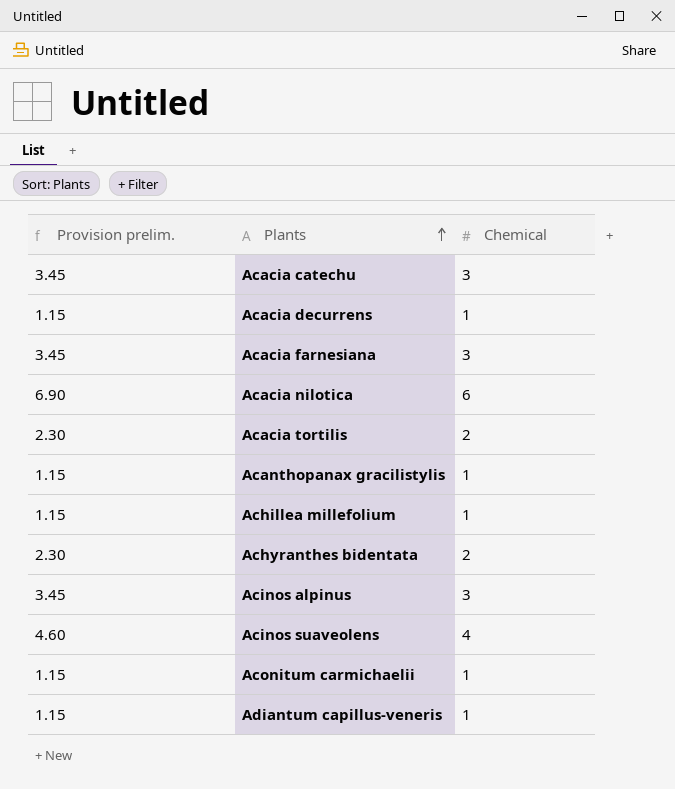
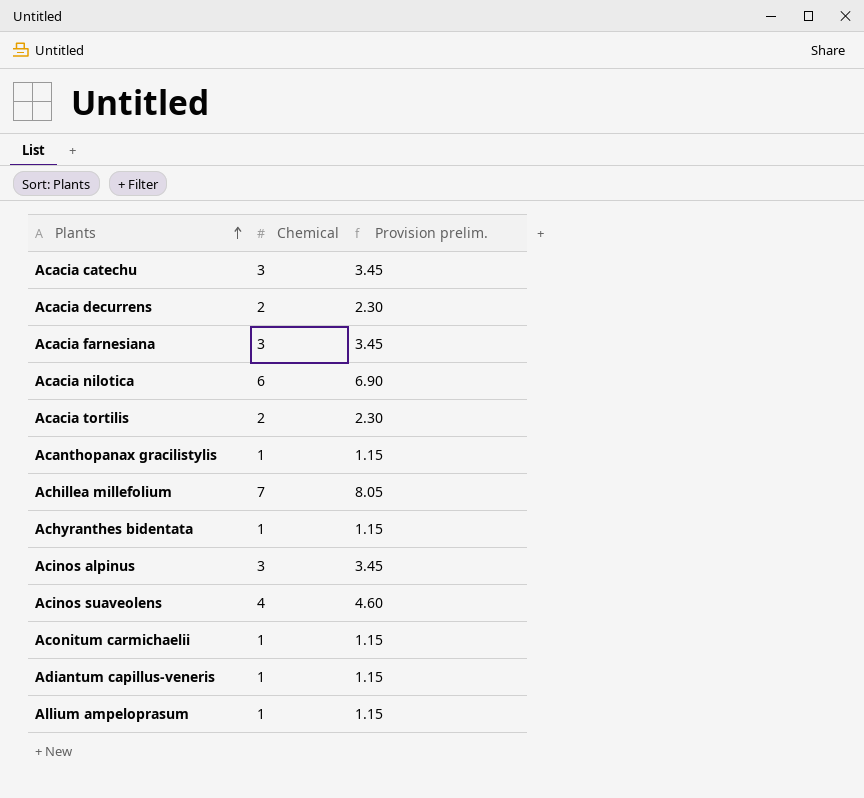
column Provision prelim. | position: 1 -> 3
Acacia decurrens | Chemical: 1 -> 2
Acacia decurrens | Provision prelim.: 1.15 -> 2.30
Achillea millefolium | Chemical: 1 -> 7
Achillea millefolium | Provision prelim.: 1.15 -> 8.05
Achyranthes bidentata | Chemical: 2 -> 1
Achyranthes bidentata | Provision prelim.: 2.30 -> 1.15
row Allium ampeloprasum: none -> 1 | 1.15

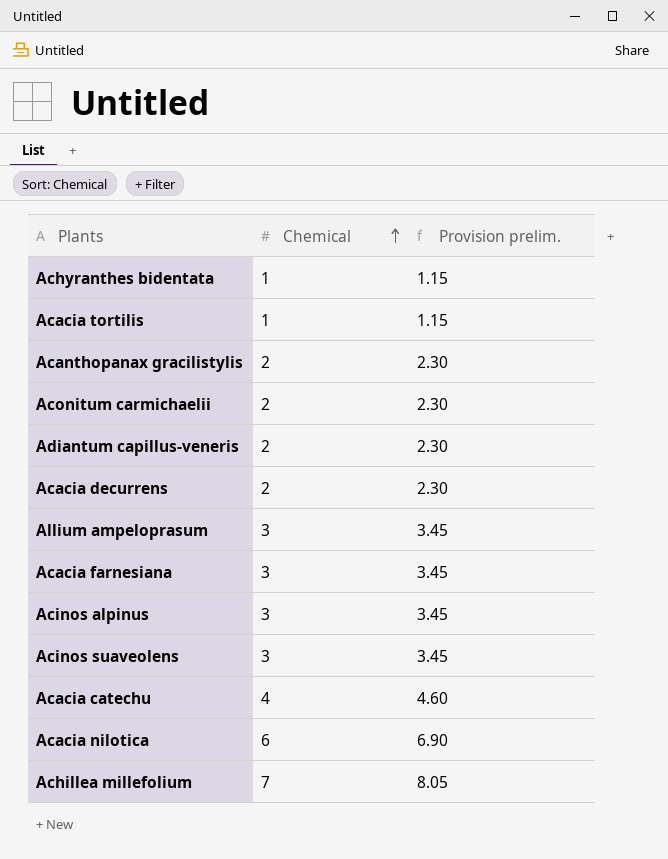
row order: Plants ascending -> Chemical ascending
Acacia tortilis | Chemical: 2 -> 1
Acacia tortilis | Provision prelim.: 2.30 -> 1.15
Acanthopanax gracilistylis | Chemical: 1 -> 2
Acanthopanax gracilistylis | Provision prelim.: 1.15 -> 2.30
Aconitum carmichaelii | Chemical: 1 -> 2
Aconitum carmichaelii | Provision prelim.: 1.15 -> 2.30
Adiantum capillus-veneris | Chemical: 1 -> 2
Adiantum capillus-veneris | Provision prelim.: 1.15 -> 2.30
Allium ampeloprasum | Chemical: 1 -> 3
Allium ampeloprasum | Provision prelim.: 1.15 -> 3.45
Acinos suaveolens | Chemical: 4 -> 3
Acinos suaveolens | Provision prelim.: 4.60 -> 3.45
Acacia catechu | Chemical: 3 -> 4
Acacia catechu | Provision prelim.: 3.45 -> 4.60

